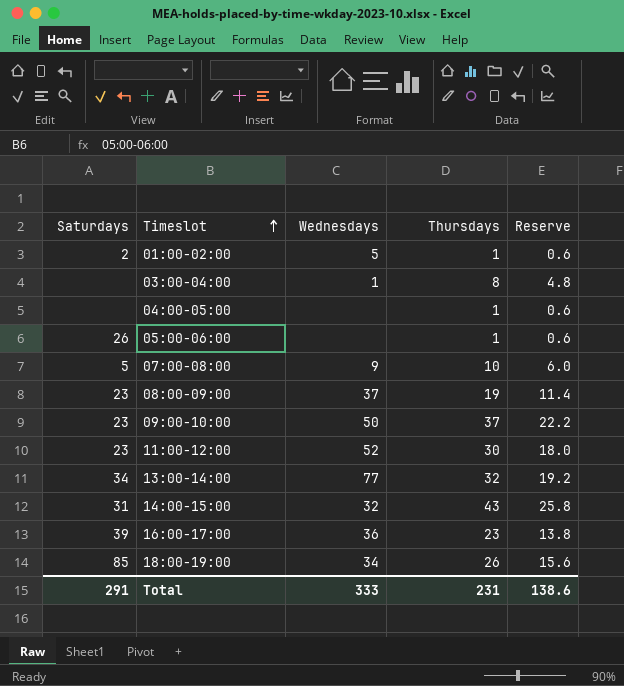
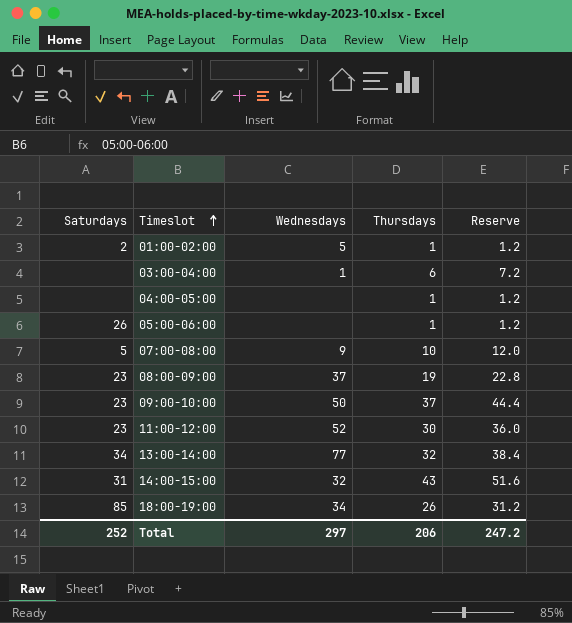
column Reserve | formula: [Thursdays] * 0.6 -> [Thursdays] * 1.2
row 16:00-17:00: 39 | 36 | 23 | 13.8 -> none
03:00-04:00 | Thursdays: 8 -> 6
Total | Saturdays: 291 -> 252
Total | Wednesdays: 333 -> 297
Total | Thursdays: 231 -> 206
Total | Reserve: 138.6 -> 247.2

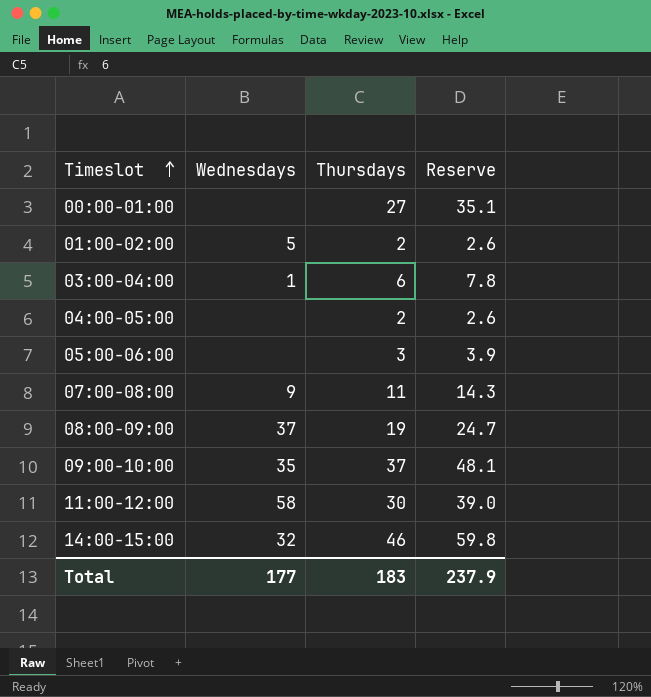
column Saturdays | position: 1 -> none
column Reserve | formula: [Thursdays] * 1.2 -> [Thursdays] * 1.3
row 13:00-14:00: 34 | 77 | 32 | 38.4 -> none
row 18:00-19:00: 85 | 34 | 26 | 31.2 -> none
row 00:00-01:00: none -> none | 27 | 35.1
01:00-02:00 | Thursdays: 1 -> 2
04:00-05:00 | Thursdays: 1 -> 2
05:00-06:00 | Thursdays: 1 -> 3
07:00-08:00 | Thursdays: 10 -> 11
09:00-10:00 | Wednesdays: 50 -> 35
11:00-12:00 | Wednesdays: 52 -> 58
14:00-15:00 | Thursdays: 43 -> 46
Total | Wednesdays: 297 -> 177
Total | Thursdays: 206 -> 183
Total | Reserve: 247.2 -> 237.9

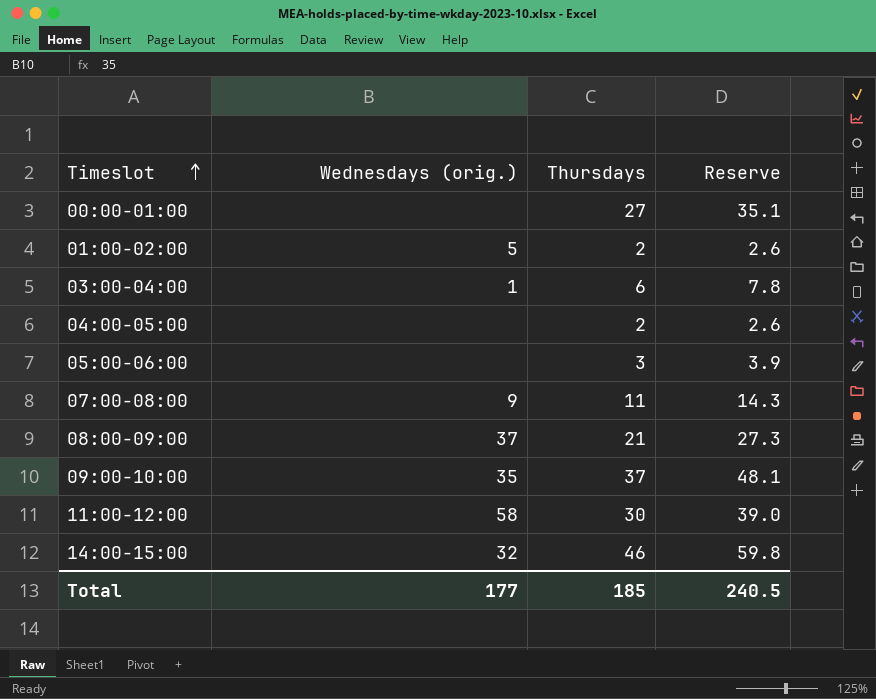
column name: Wednesdays -> Wednesdays (orig.)
08:00-09:00 | Thursdays: 19 -> 21
08:00-09:00 | Reserve: 24.7 -> 27.3
Total | Thursdays: 183 -> 185
Total | Reserve: 237.9 -> 240.5

